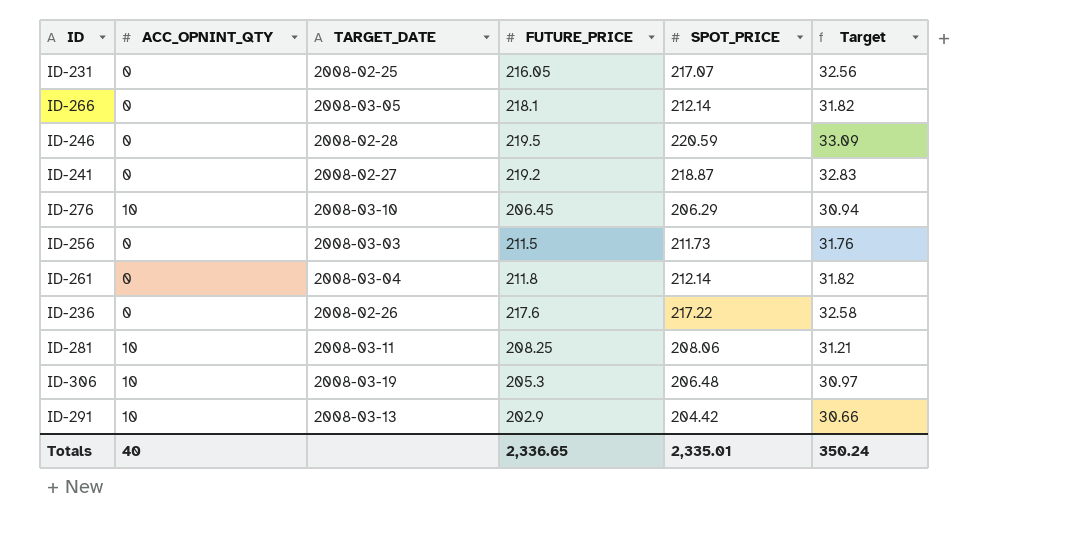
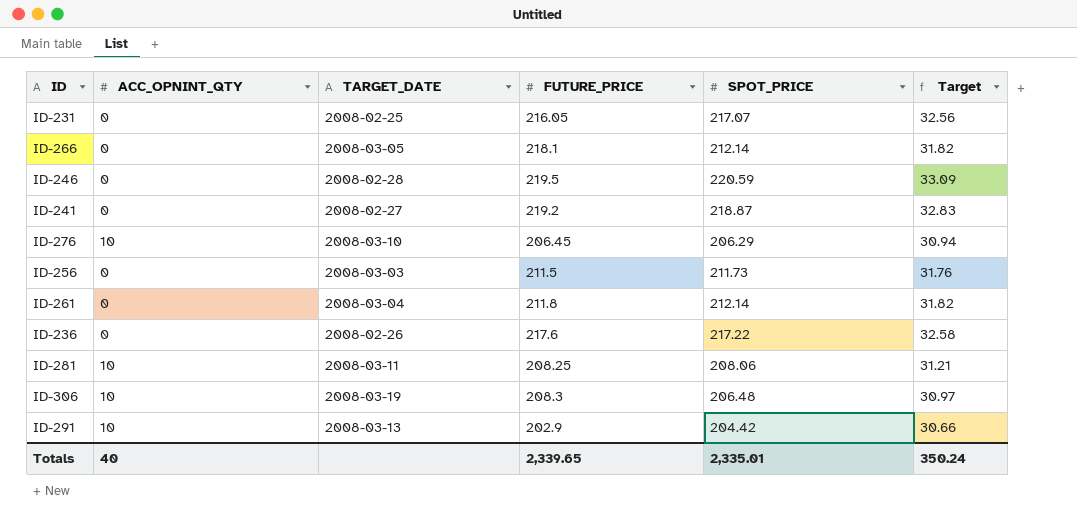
ID-306 | FUTURE_PRICE: 205.3 -> 208.3
Totals | FUTURE_PRICE: 2,336.65 -> 2,339.65

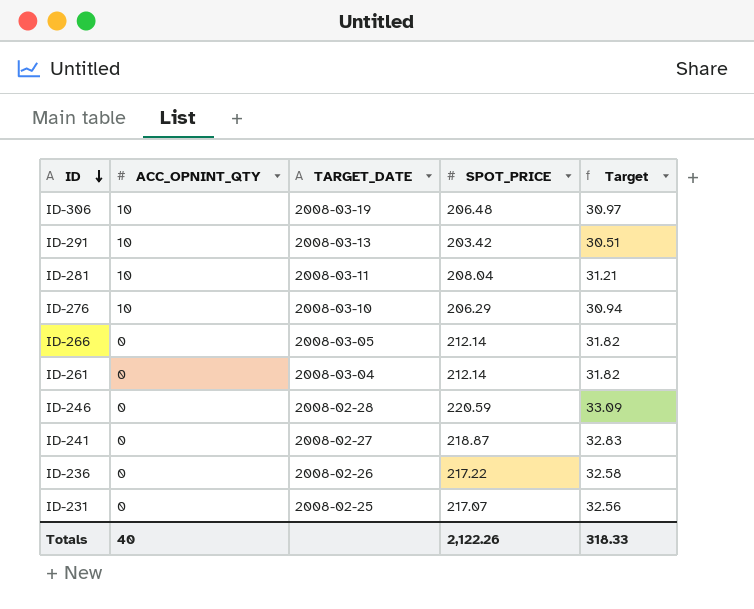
row order: none -> ID descending
column FUTURE_PRICE | position: 4 -> none
row ID-256: 0 | 2008-03-03 | 211.5 | 211.73 | 31.76 -> none
ID-291 | SPOT_PRICE: 204.42 -> 203.42
ID-291 | Target: 30.66 -> 30.51
ID-281 | SPOT_PRICE: 208.06 -> 208.04
Totals | SPOT_PRICE: 2,335.01 -> 2,122.26
Totals | Target: 350.24 -> 318.33

